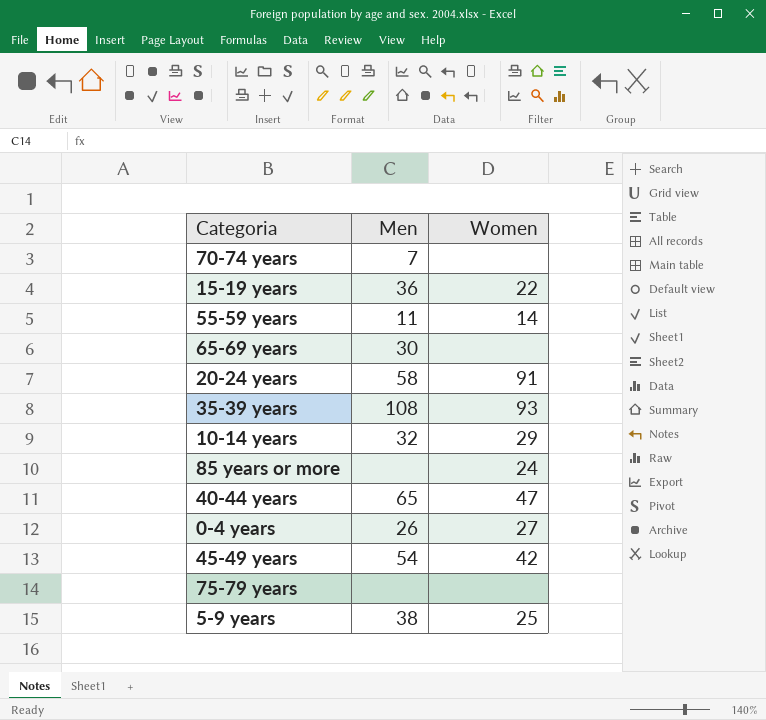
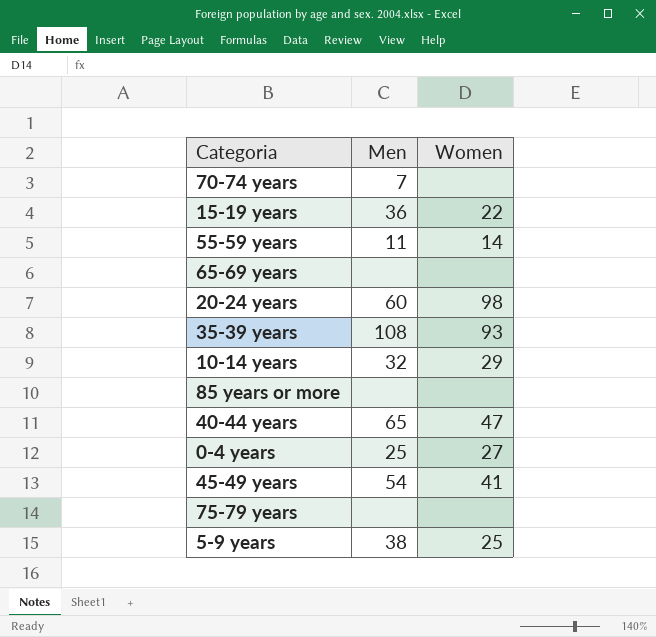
65-69 years | Men: 30 -> none
20-24 years | Men: 58 -> 60
20-24 years | Women: 91 -> 98
85 years or more | Women: 24 -> none
0-4 years | Men: 26 -> 25
45-49 years | Women: 42 -> 41

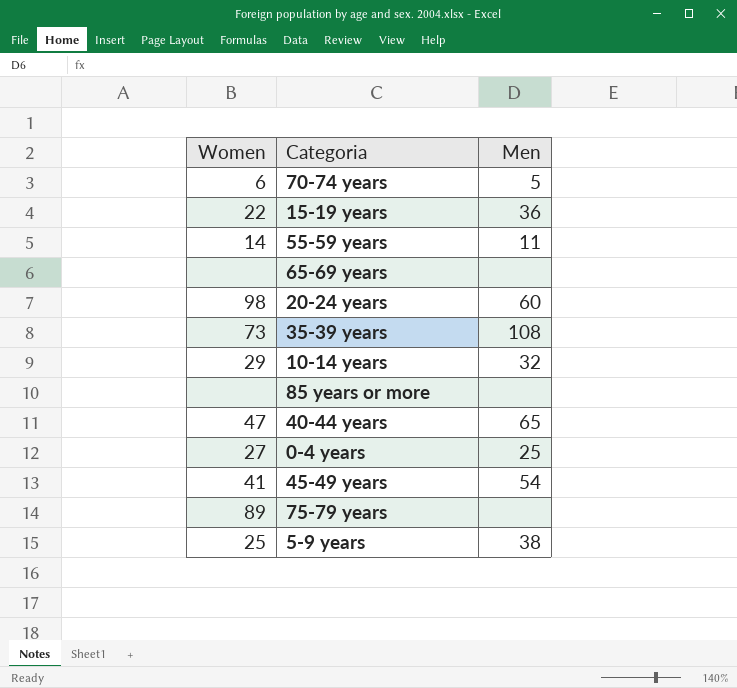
column Women | position: 3 -> 1
70-74 years | Women: none -> 6
70-74 years | Men: 7 -> 5
35-39 years | Women: 93 -> 73
75-79 years | Women: none -> 89

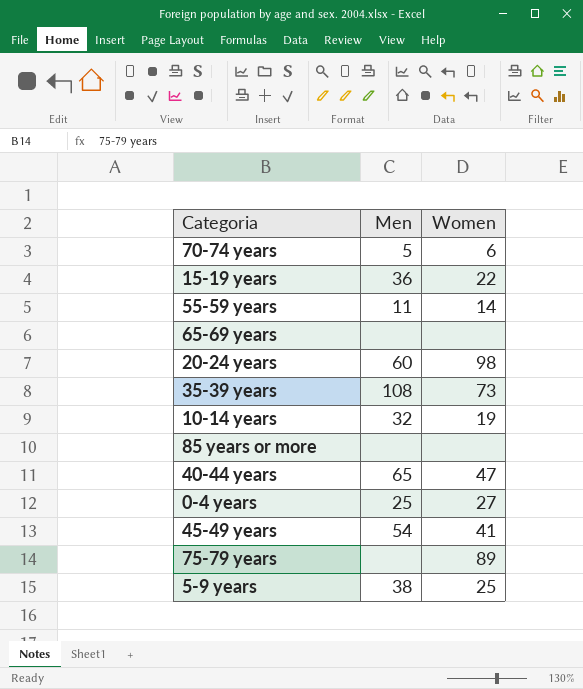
column Women | position: 1 -> 3
10-14 years | Women: 29 -> 19

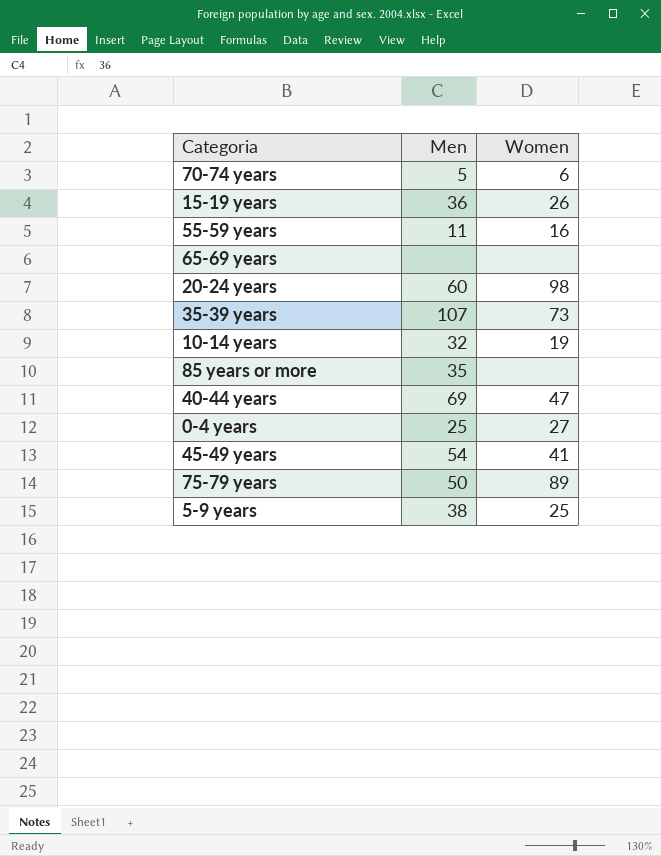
15-19 years | Women: 22 -> 26
55-59 years | Women: 14 -> 16
35-39 years | Men: 108 -> 107
85 years or more | Men: none -> 35
40-44 years | Men: 65 -> 69
75-79 years | Men: none -> 50

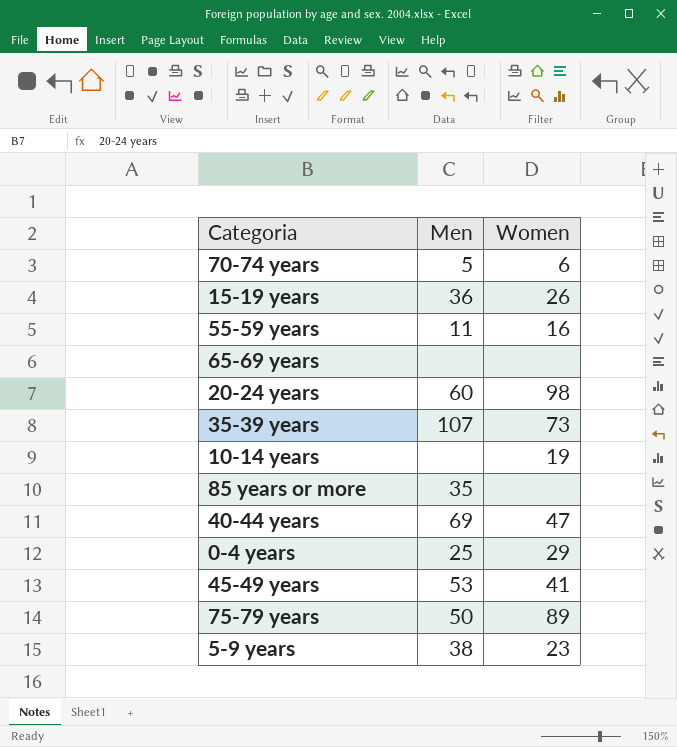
10-14 years | Men: 32 -> none
0-4 years | Women: 27 -> 29
45-49 years | Men: 54 -> 53
5-9 years | Women: 25 -> 23

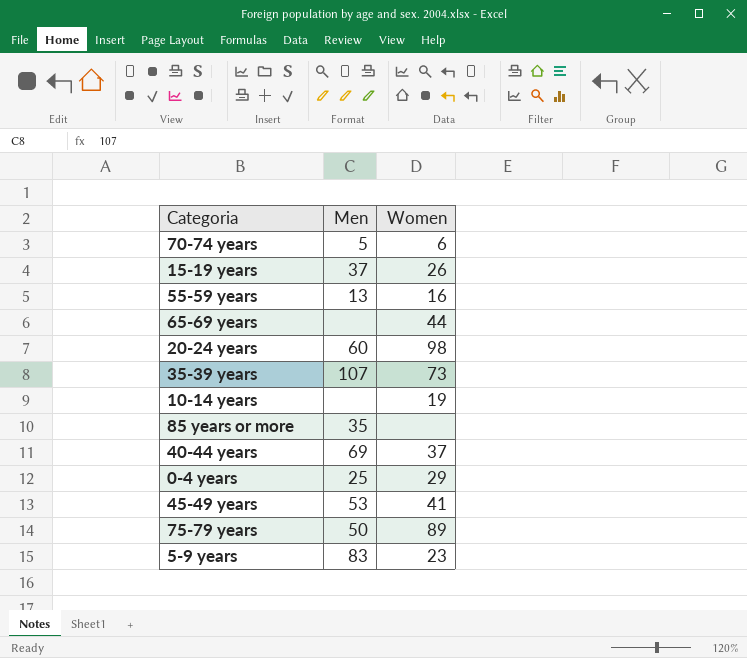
15-19 years | Men: 36 -> 37
55-59 years | Men: 11 -> 13
65-69 years | Women: none -> 44
40-44 years | Women: 47 -> 37
5-9 years | Men: 38 -> 83

